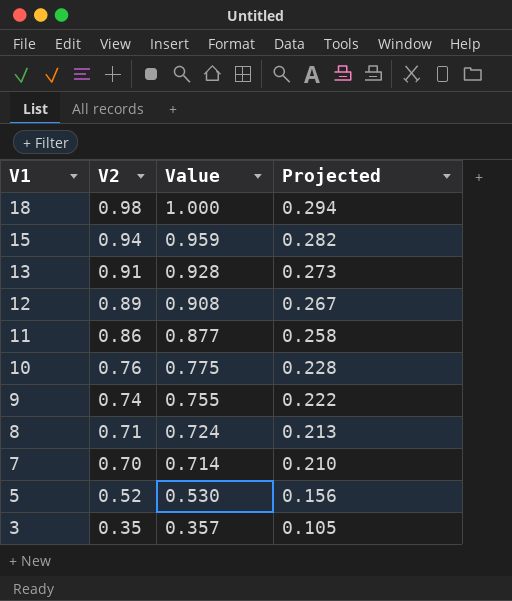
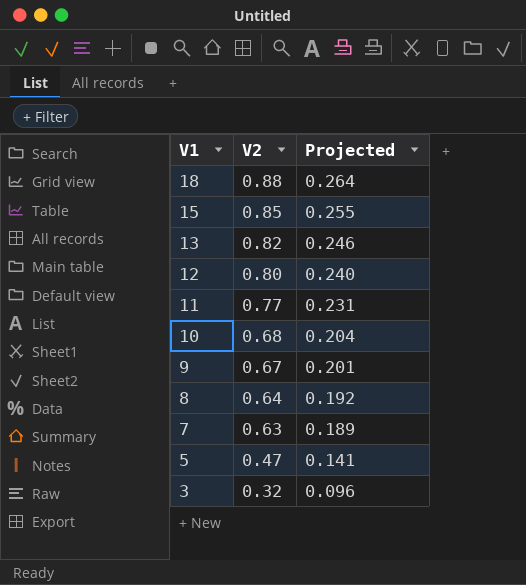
column Value | formula: [V2] * 1.02 -> none
18 | V2: 0.98 -> 0.88
18 | Projected: 0.294 -> 0.264
15 | V2: 0.94 -> 0.85
15 | Projected: 0.282 -> 0.255
13 | V2: 0.91 -> 0.82
13 | Projected: 0.273 -> 0.246
12 | V2: 0.89 -> 0.80
12 | Projected: 0.267 -> 0.240
11 | V2: 0.86 -> 0.77
11 | Projected: 0.258 -> 0.231
10 | V2: 0.76 -> 0.68
10 | Projected: 0.228 -> 0.204
9 | V2: 0.74 -> 0.67
9 | Projected: 0.222 -> 0.201
8 | V2: 0.71 -> 0.64
8 | Projected: 0.213 -> 0.192
7 | V2: 0.70 -> 0.63
7 | Projected: 0.210 -> 0.189
5 | V2: 0.52 -> 0.47
5 | Projected: 0.156 -> 0.141
3 | V2: 0.35 -> 0.32
3 | Projected: 0.105 -> 0.096

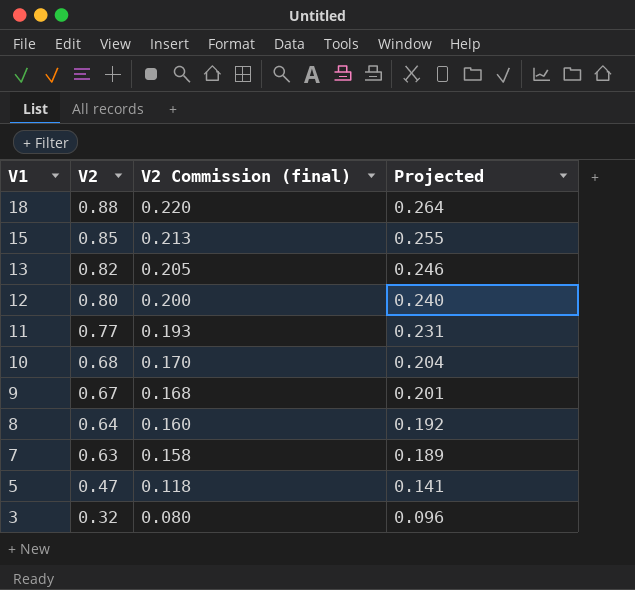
column V2 Commission (final) | formula: none -> [V2] * 0.25

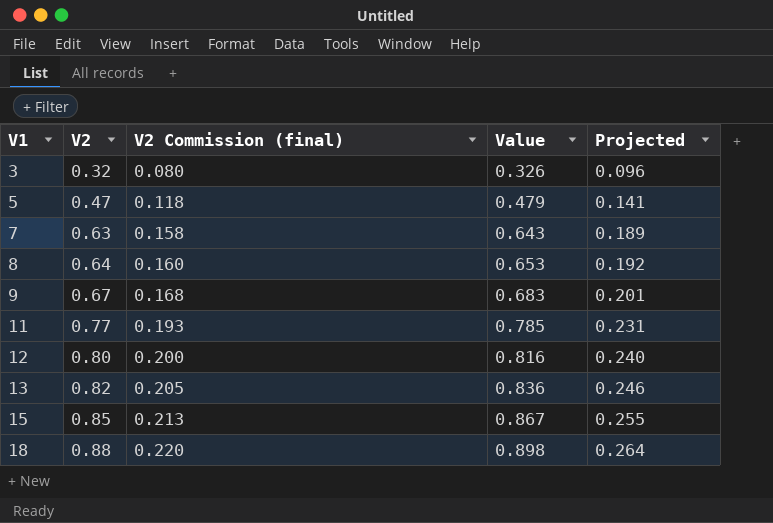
row order: V1 descending -> V1 ascending
column Value | formula: none -> [V2] * 1.02
row 10: 0.68 | 0.170 | 0.204 -> none

